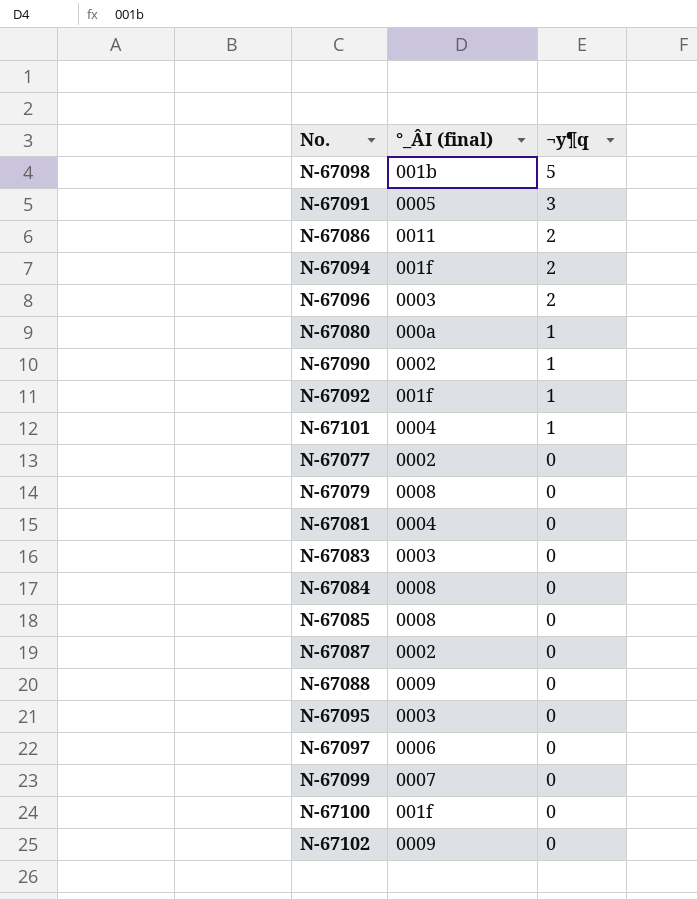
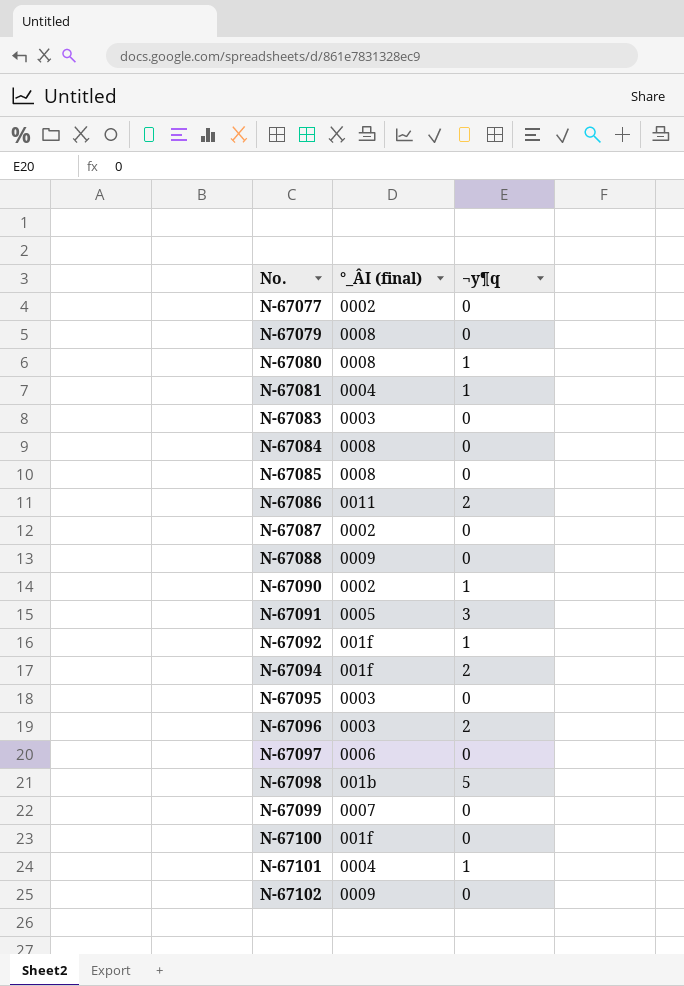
row order: ¬y¶q descending -> No. ascending
N-67080 | °_ÂI (final): 000a -> 0008
N-67081 | ¬y¶q: 0 -> 1

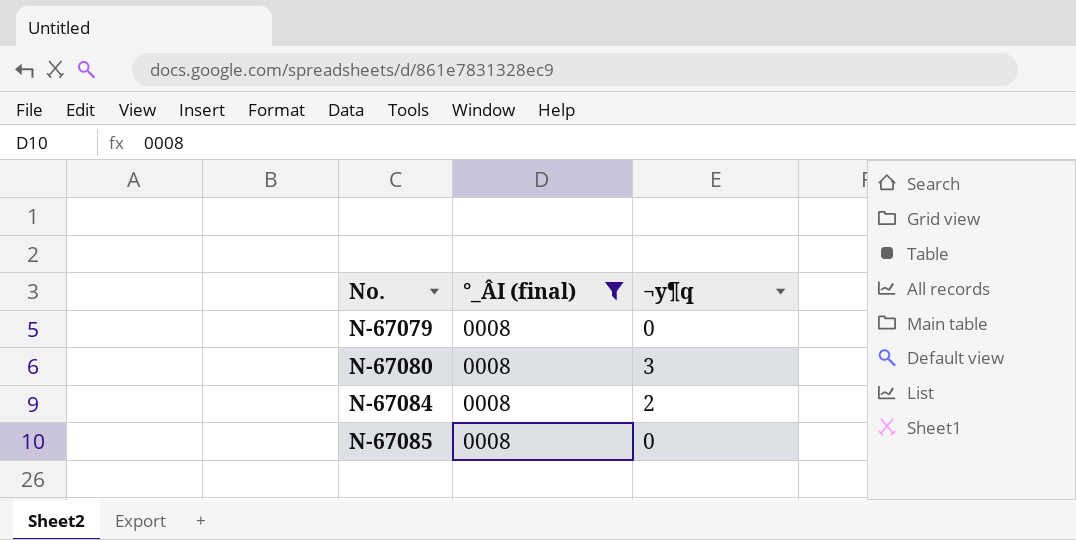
filter: none -> °_ÂI (final) = 0008
N-67080 | ¬y¶q: 1 -> 3
N-67084 | ¬y¶q: 0 -> 2

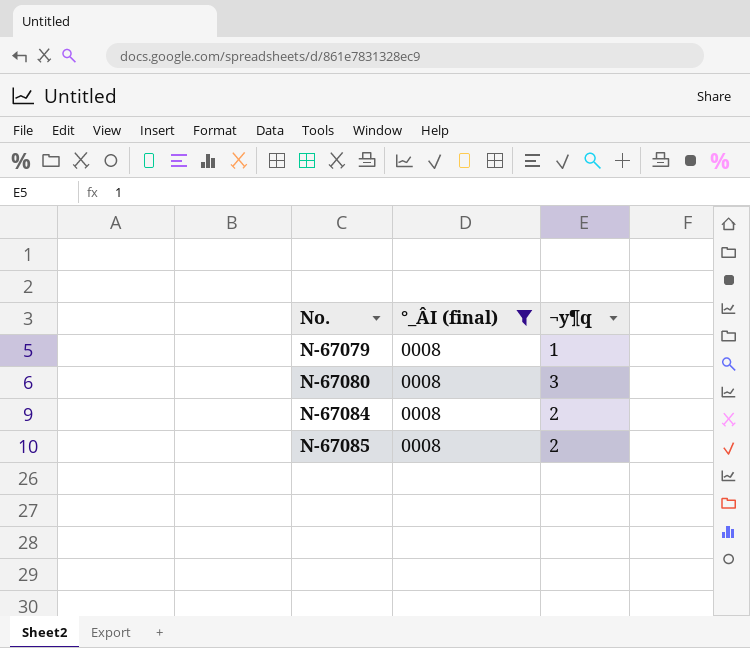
N-67079 | ¬y¶q: 0 -> 1
N-67085 | ¬y¶q: 0 -> 2

